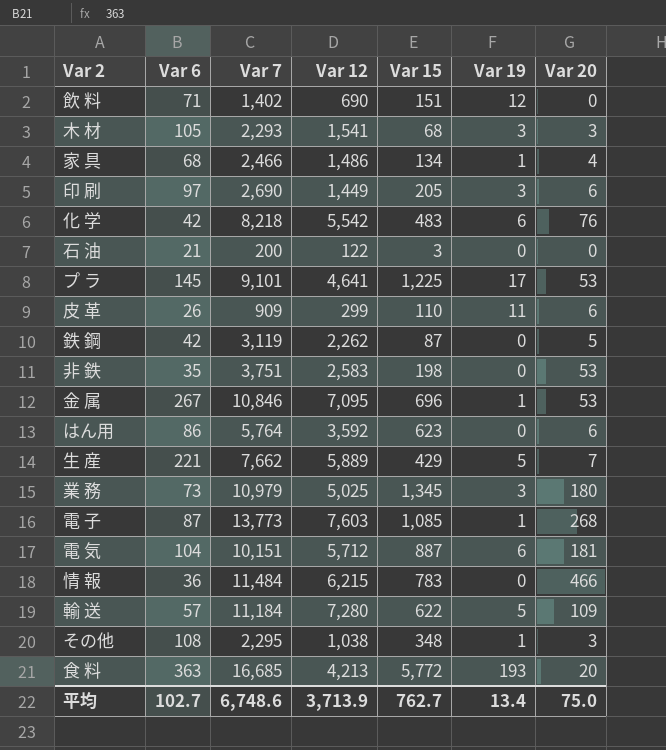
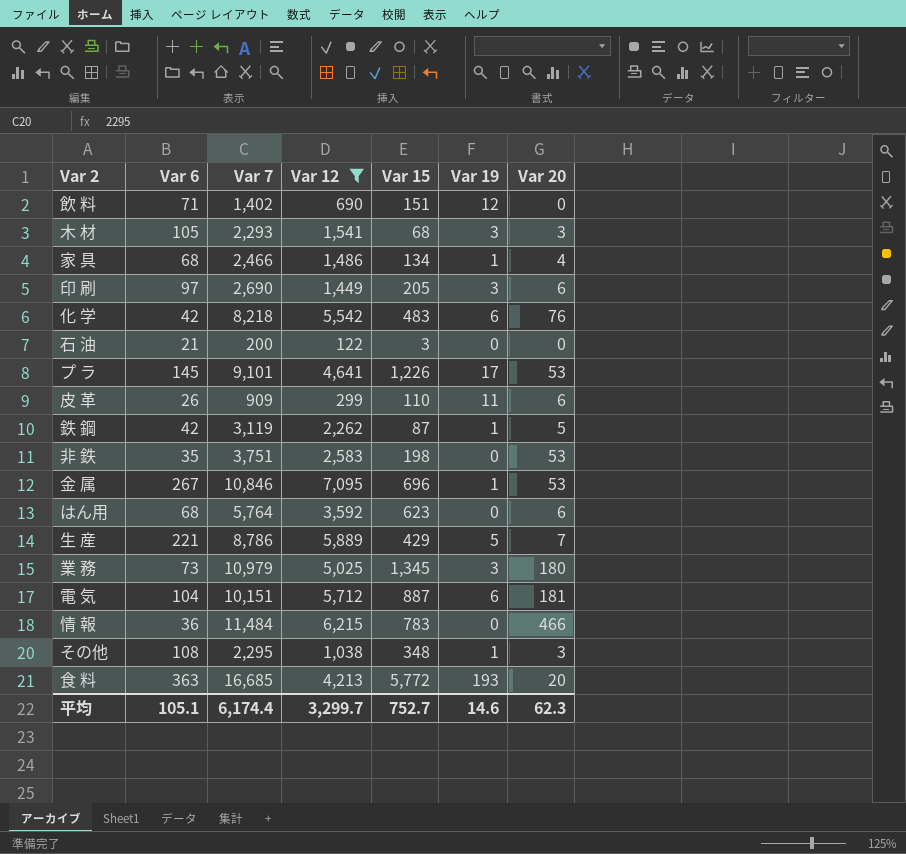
filter: none -> Var 12 <= 7,095
プ ラ | Var 15: 1,225 -> 1,226
鉄 鋼 | Var 19: 0 -> 1
はん用 | Var 6: 86 -> 68
生 産 | Var 7: 7,662 -> 8,786
平均 | Var 6: 102.7 -> 105.1
平均 | Var 7: 6,748.6 -> 6,174.4
平均 | Var 12: 3,713.9 -> 3,299.7
平均 | Var 15: 762.7 -> 752.7
平均 | Var 19: 13.4 -> 14.6
平均 | Var 20: 75.0 -> 62.3

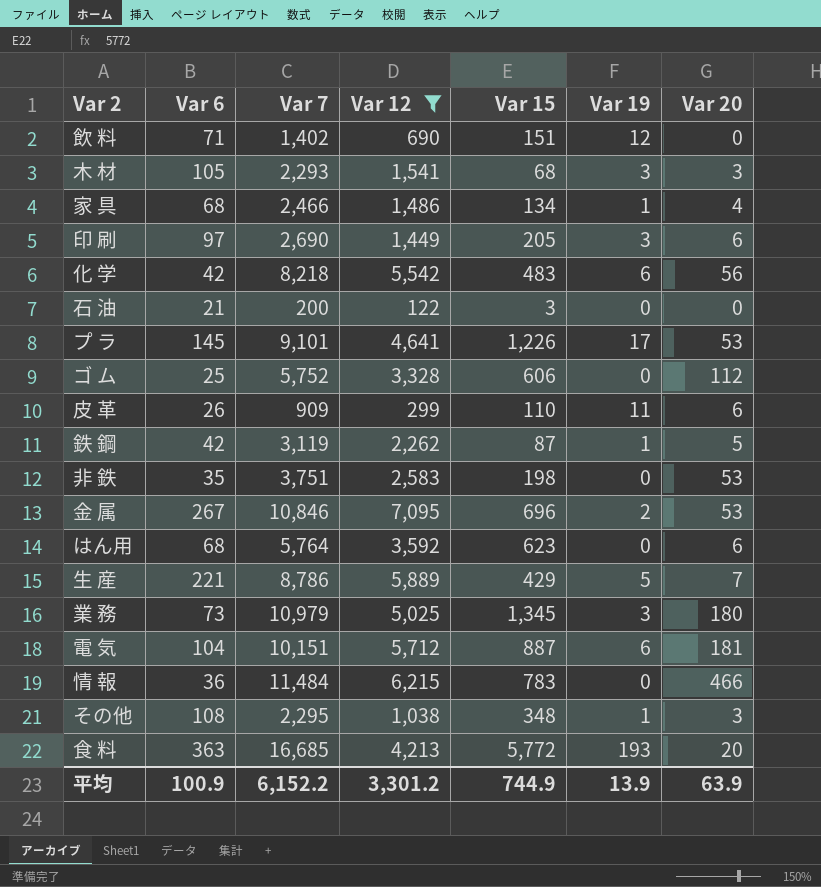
化 学 | Var 20: 76 -> 56
row ゴ ム: none -> 25 | 5,752 | 3,328 | 606 | 0 | 112
金 属 | Var 19: 1 -> 2
平均 | Var 6: 105.1 -> 100.9
平均 | Var 7: 6,174.4 -> 6,152.2
平均 | Var 12: 3,299.7 -> 3,301.2
平均 | Var 15: 752.7 -> 744.9
平均 | Var 19: 14.6 -> 13.9
平均 | Var 20: 62.3 -> 63.9

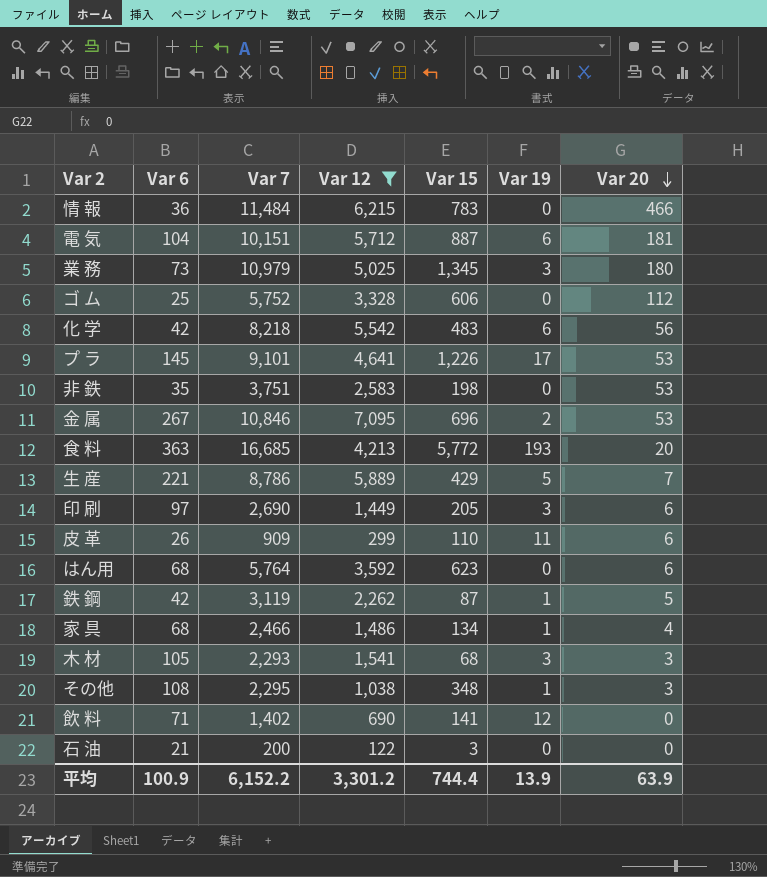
row order: none -> Var 20 descending
飲 料 | Var 15: 151 -> 141
平均 | Var 15: 744.9 -> 744.4

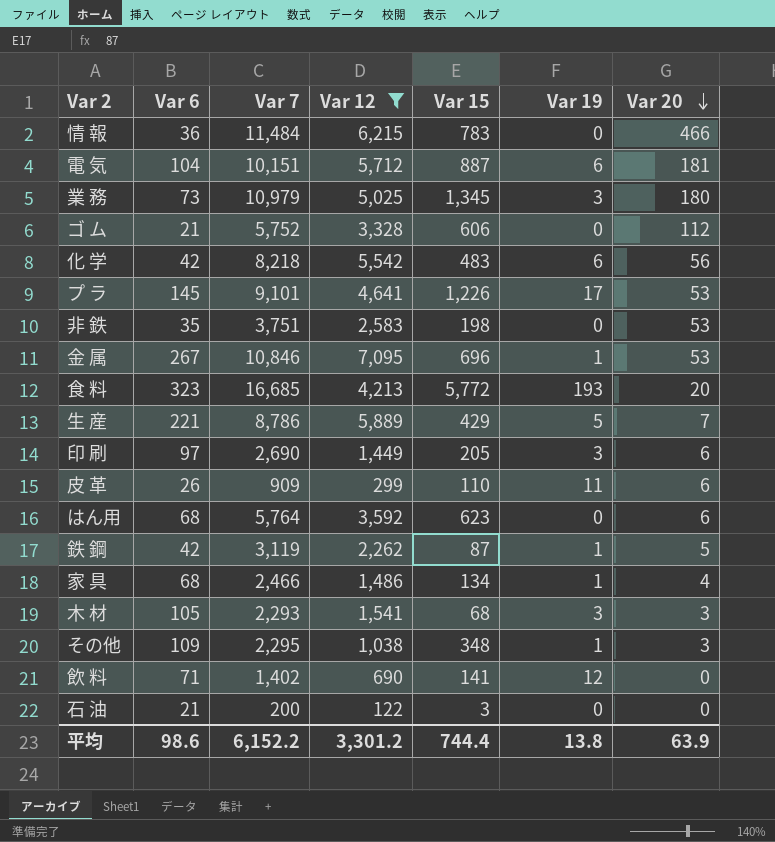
ゴ ム | Var 6: 25 -> 21
金 属 | Var 19: 2 -> 1
食 料 | Var 6: 363 -> 323
その他 | Var 6: 108 -> 109
平均 | Var 6: 100.9 -> 98.6
平均 | Var 19: 13.9 -> 13.8

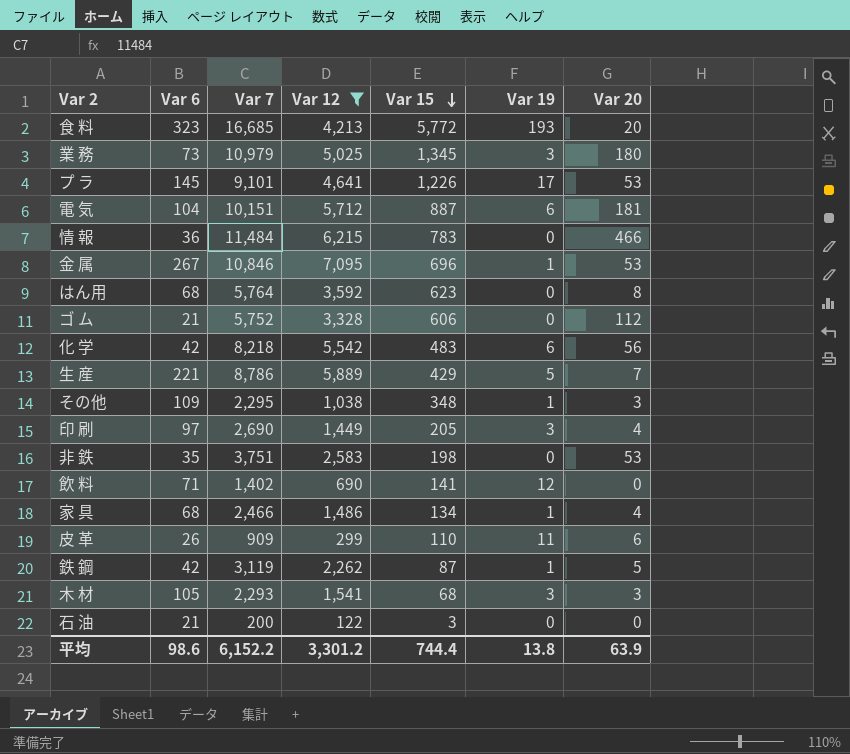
row order: Var 20 descending -> Var 15 descending
はん用 | Var 20: 6 -> 8
印 刷 | Var 20: 6 -> 4

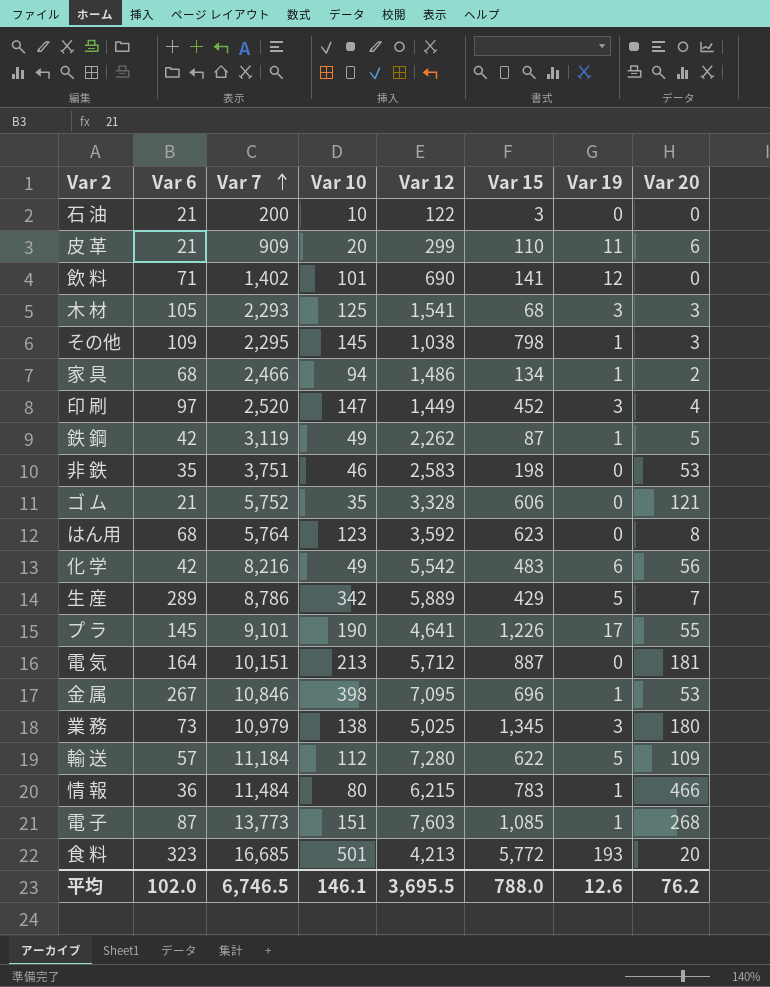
filter: Var 12 <= 7,095 -> none
row order: Var 15 descending -> Var 7 ascending
column Var 10 | position: none -> 4
皮 革 | Var 6: 26 -> 21
その他 | Var 15: 348 -> 798
家 具 | Var 20: 4 -> 2
印 刷 | Var 7: 2,690 -> 2,520
印 刷 | Var 15: 205 -> 452
ゴ ム | Var 20: 112 -> 121
化 学 | Var 7: 8,218 -> 8,216
生 産 | Var 6: 221 -> 289
プ ラ | Var 20: 53 -> 55
電 気 | Var 6: 104 -> 164
電 気 | Var 19: 6 -> 0
情 報 | Var 19: 0 -> 1
平均 | Var 6: 98.6 -> 102.0
平均 | Var 7: 6,152.2 -> 6,746.5
平均 | Var 12: 3,301.2 -> 3,695.5
平均 | Var 15: 744.4 -> 788.0
平均 | Var 19: 13.8 -> 12.6
平均 | Var 20: 63.9 -> 76.2

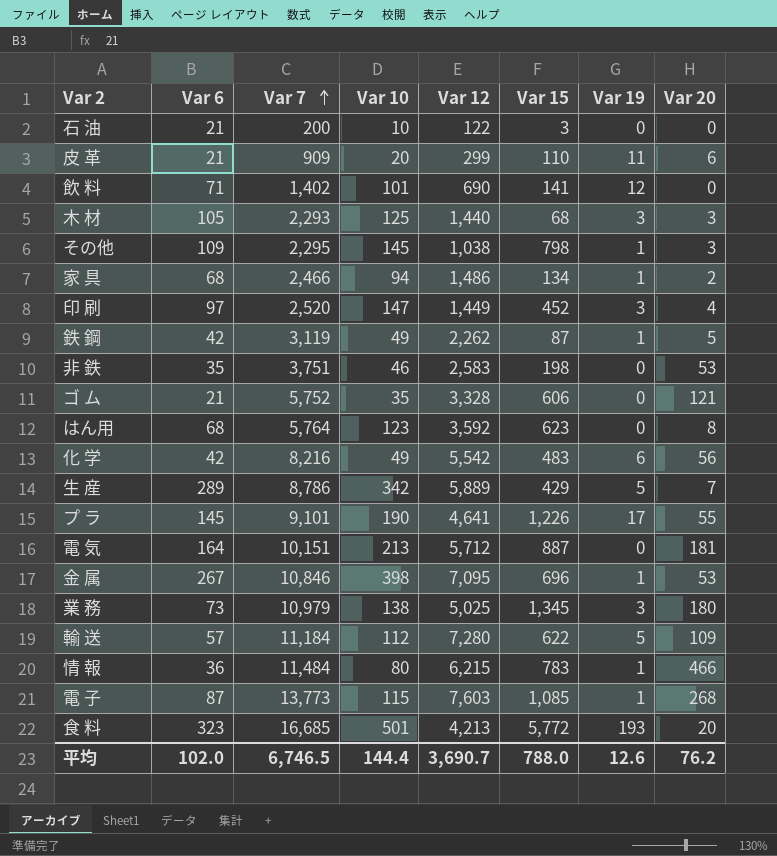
木 材 | Var 12: 1,541 -> 1,440
電 子 | Var 10: 151 -> 115
平均 | Var 10: 146.1 -> 144.4
平均 | Var 12: 3,695.5 -> 3,690.7

